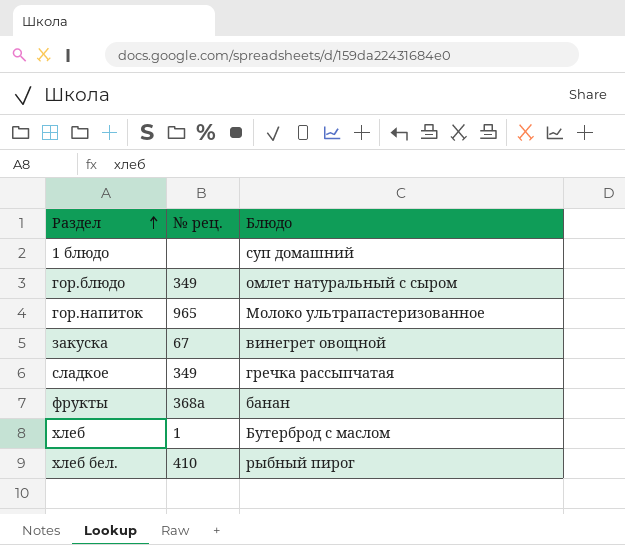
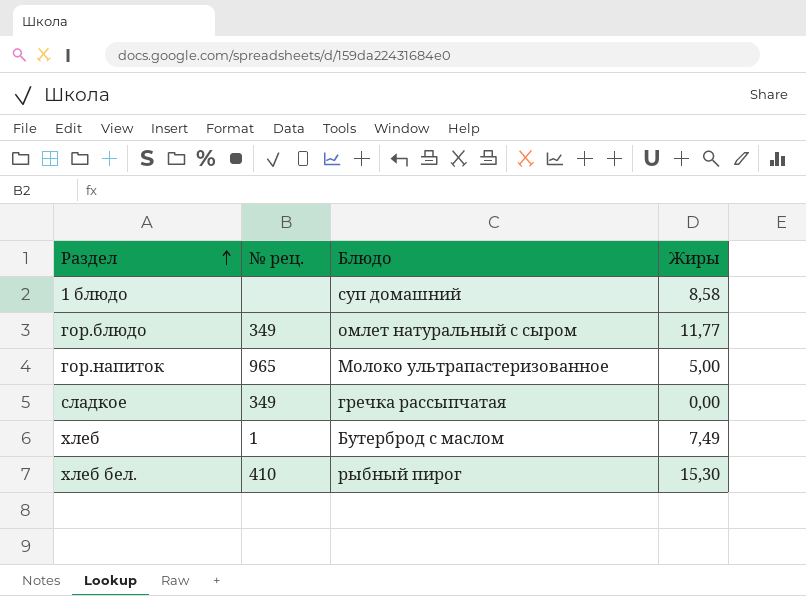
column Жиры | position: none -> 4
row закуска: 67 | винегрет овощной -> none
row фрукты: 368а | банан -> none

